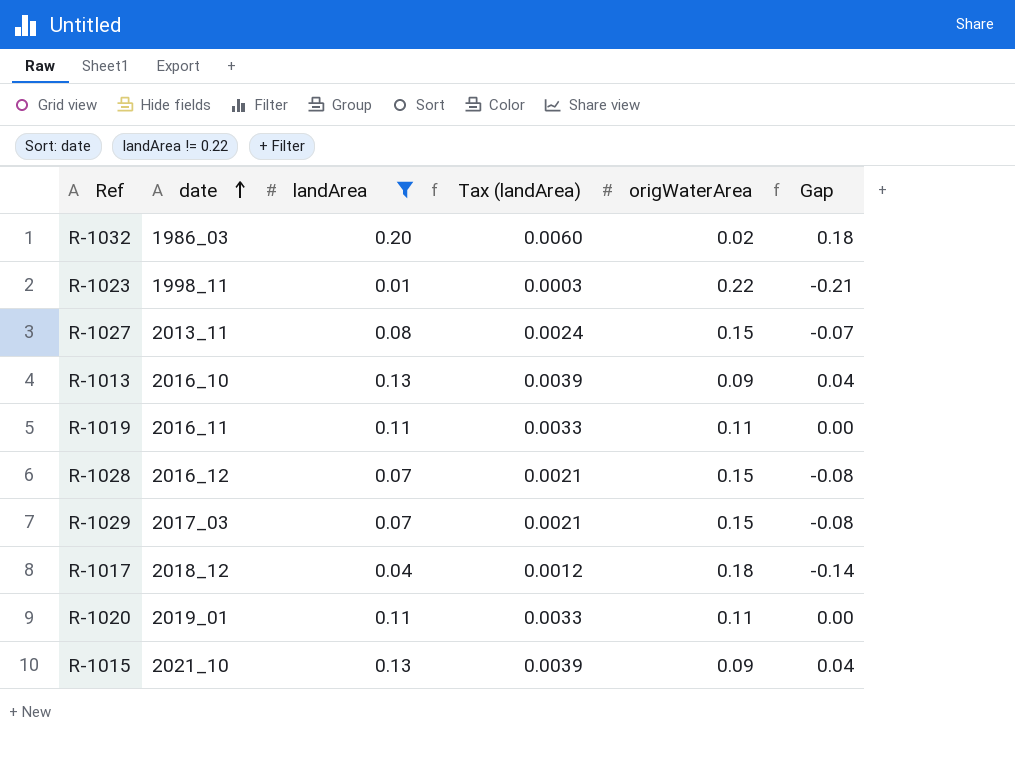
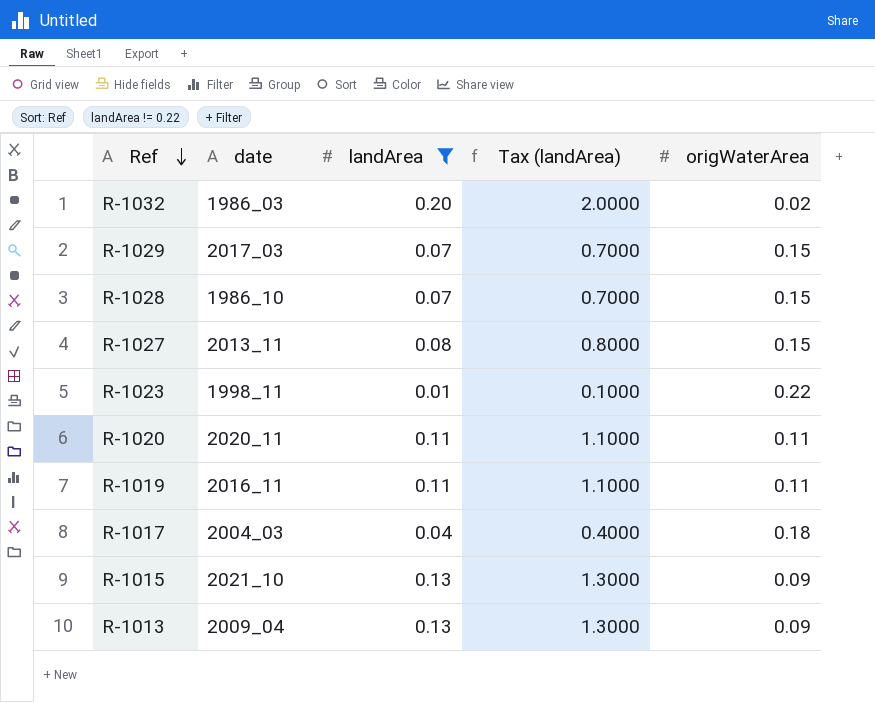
row order: date ascending -> Ref descending
column Gap | formula: [landArea] - [origWaterArea] -> none
column Tax (landArea) | formula: [landArea] * 0.03 -> [landArea] * 10
R-1028 | date: 2016_12 -> 1986_10
R-1020 | date: 2019_01 -> 2020_11
R-1017 | date: 2018_12 -> 2004_03
R-1013 | date: 2016_10 -> 2009_04

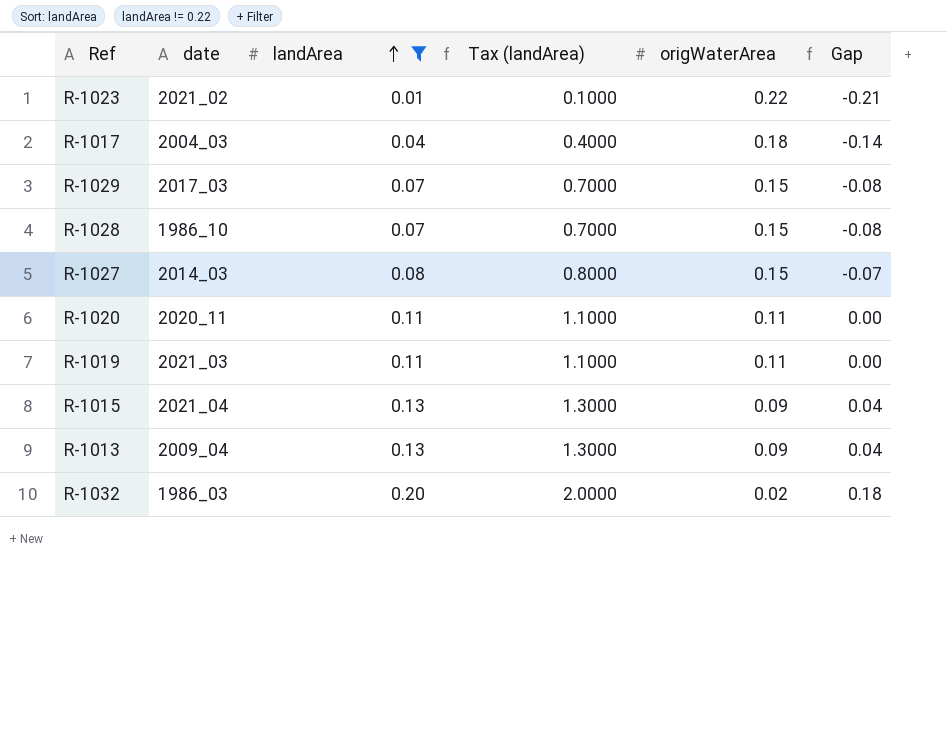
row order: Ref descending -> landArea ascending
column Gap | formula: none -> [landArea] - [origWaterArea]
R-1023 | date: 1998_11 -> 2021_02
R-1027 | date: 2013_11 -> 2014_03
R-1019 | date: 2016_11 -> 2021_03
R-1015 | date: 2021_10 -> 2021_04

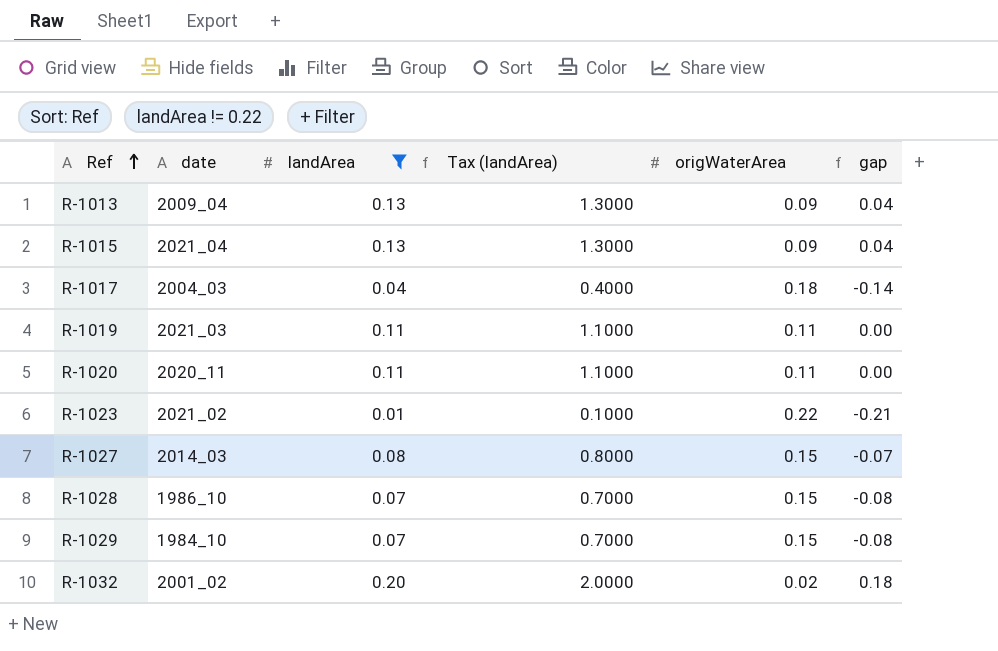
row order: landArea ascending -> Ref ascending
column name: Gap -> gap
R-1029 | date: 2017_03 -> 1984_10
R-1032 | date: 1986_03 -> 2001_02

